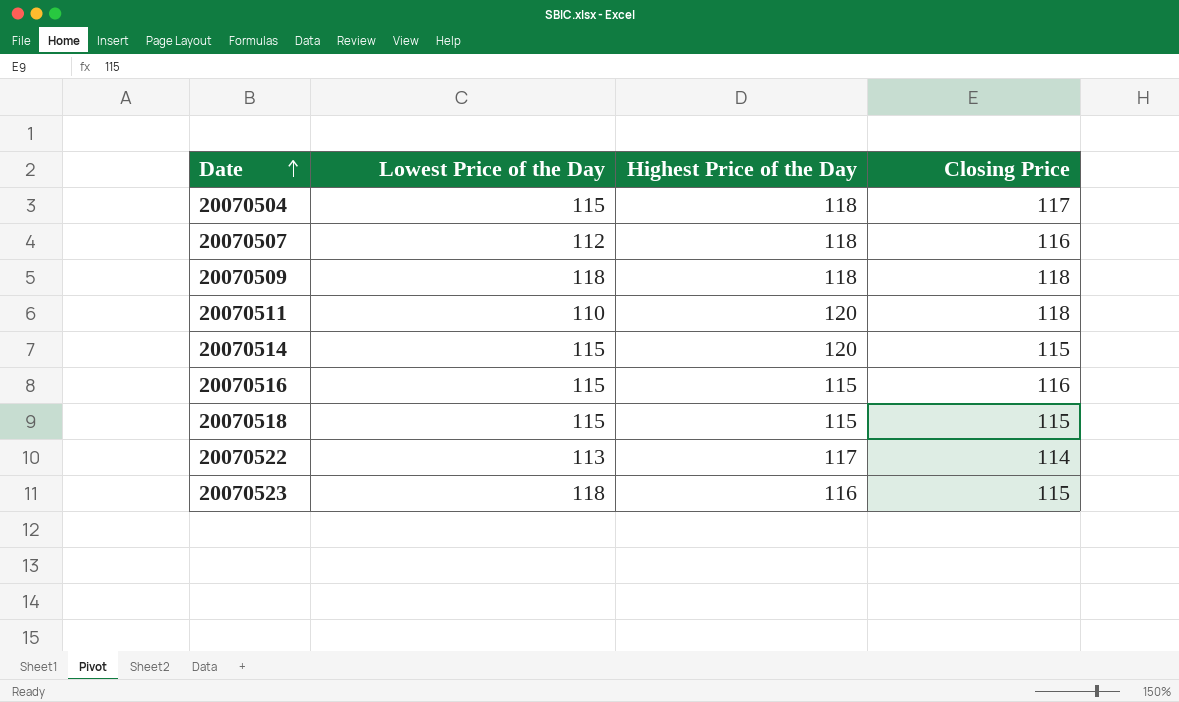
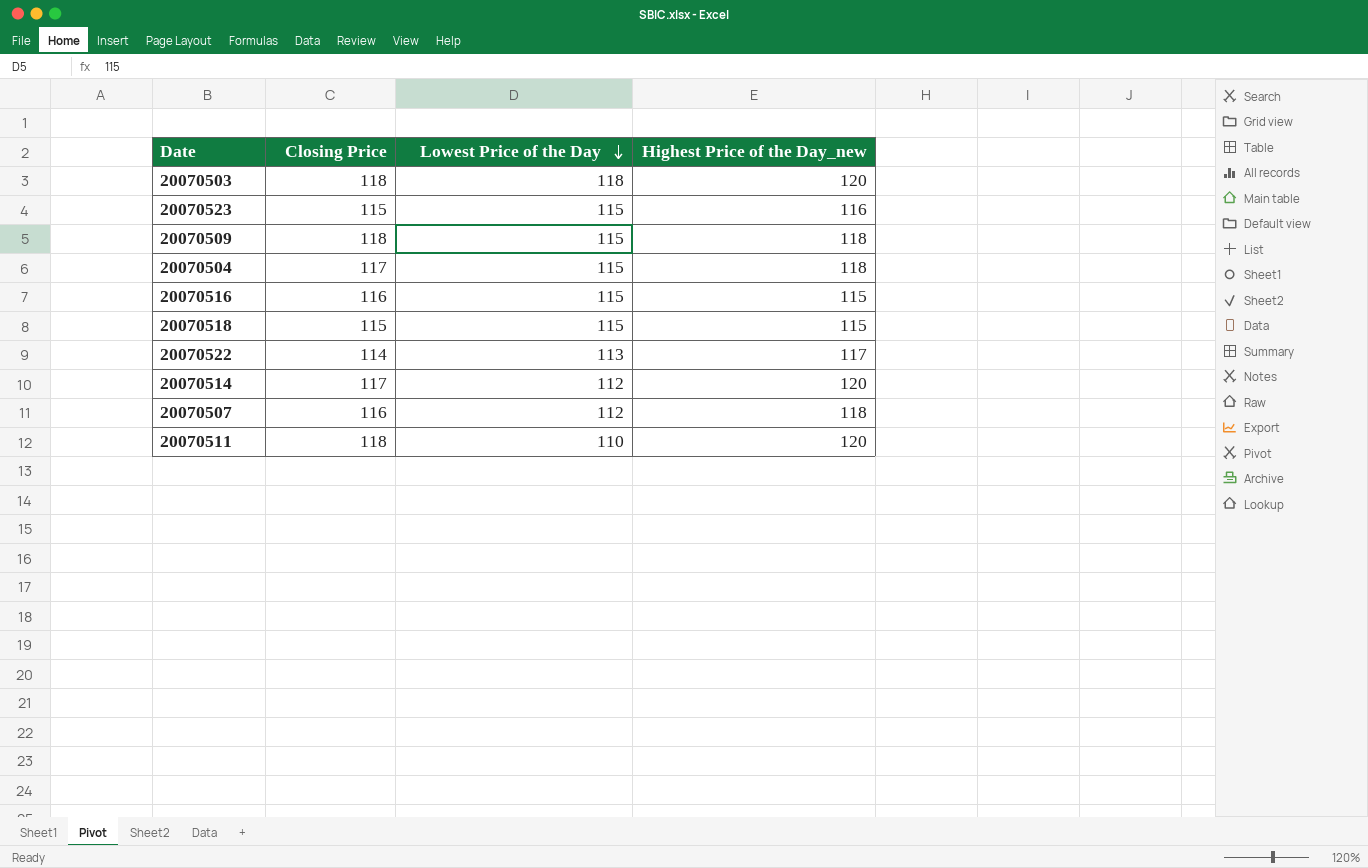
row order: Date ascending -> Lowest Price of the Day descending
column Closing Price | position: 4 -> 2
column name: Highest Price of the Day -> Highest Price of the Day_new
row 20070503: none -> 118 | 118 | 120
20070523 | Lowest Price of the Day: 118 -> 115
20070509 | Lowest Price of the Day: 118 -> 115
20070514 | Closing Price: 115 -> 117
20070514 | Lowest Price of the Day: 115 -> 112

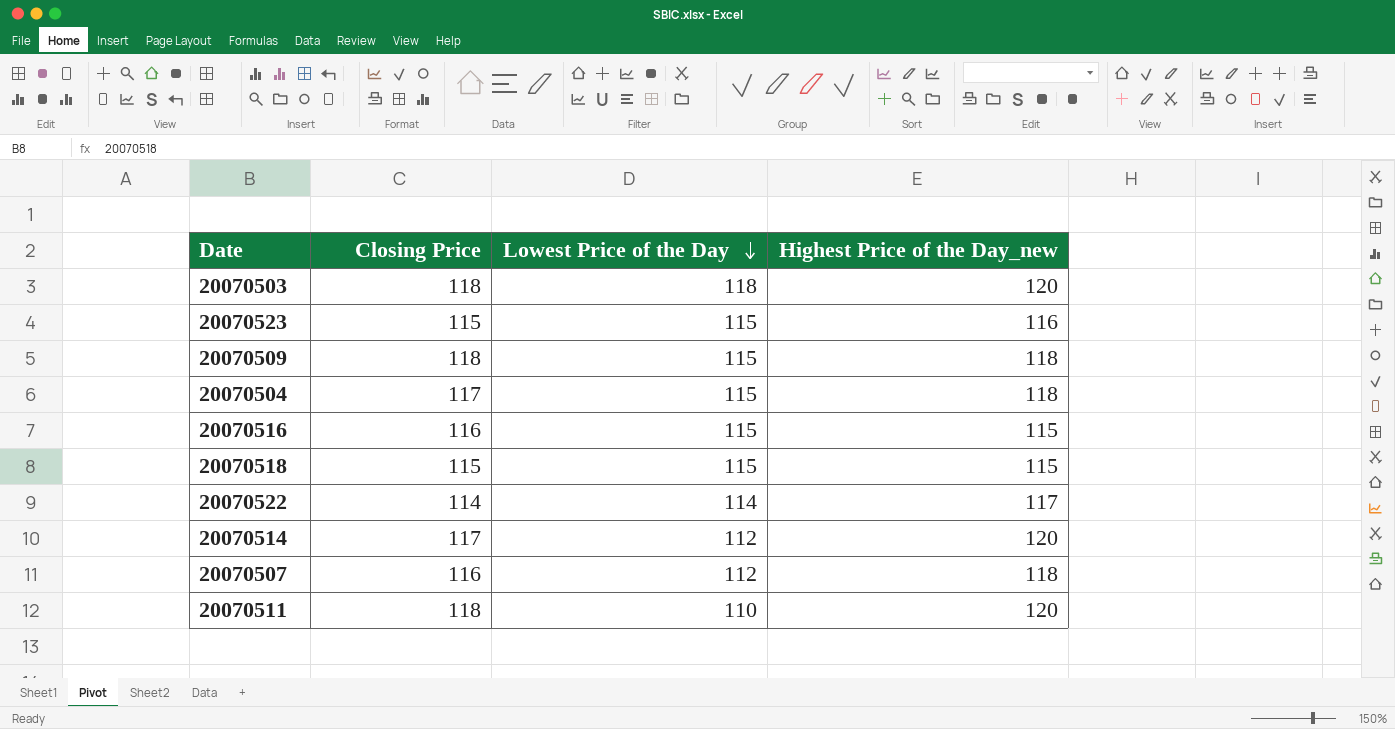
20070522 | Lowest Price of the Day: 113 -> 114

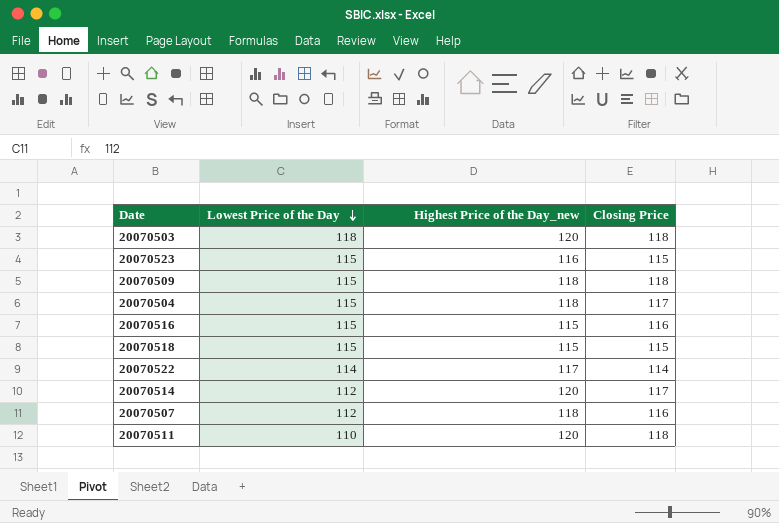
column Closing Price | position: 2 -> 4

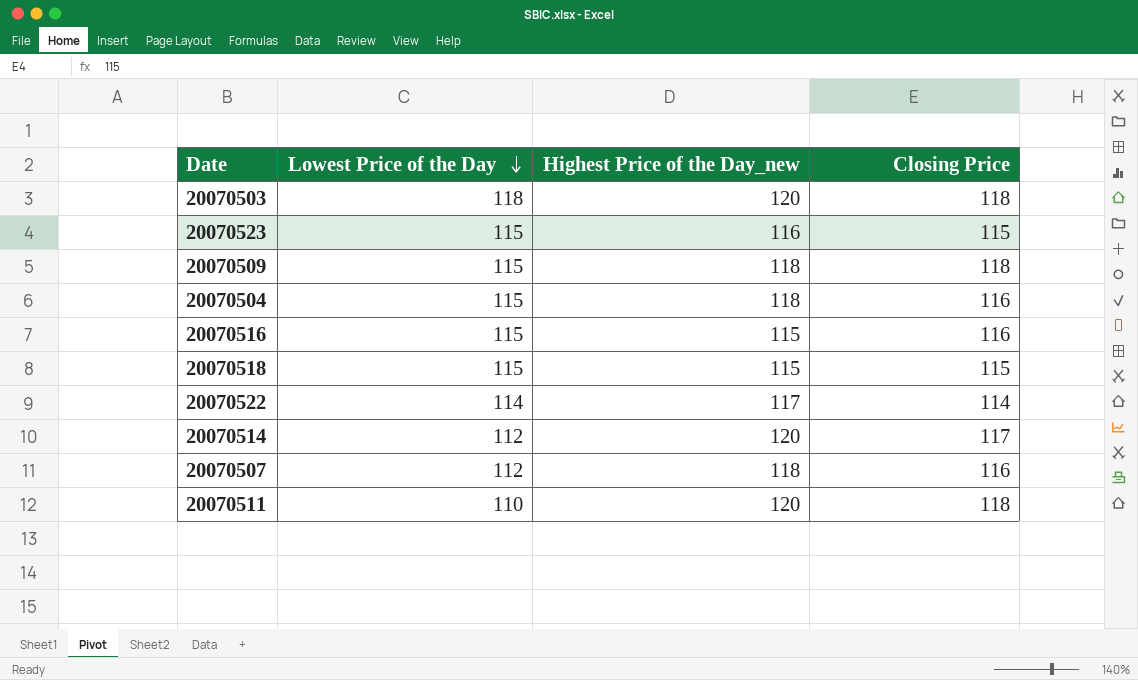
20070504 | Closing Price: 117 -> 116

